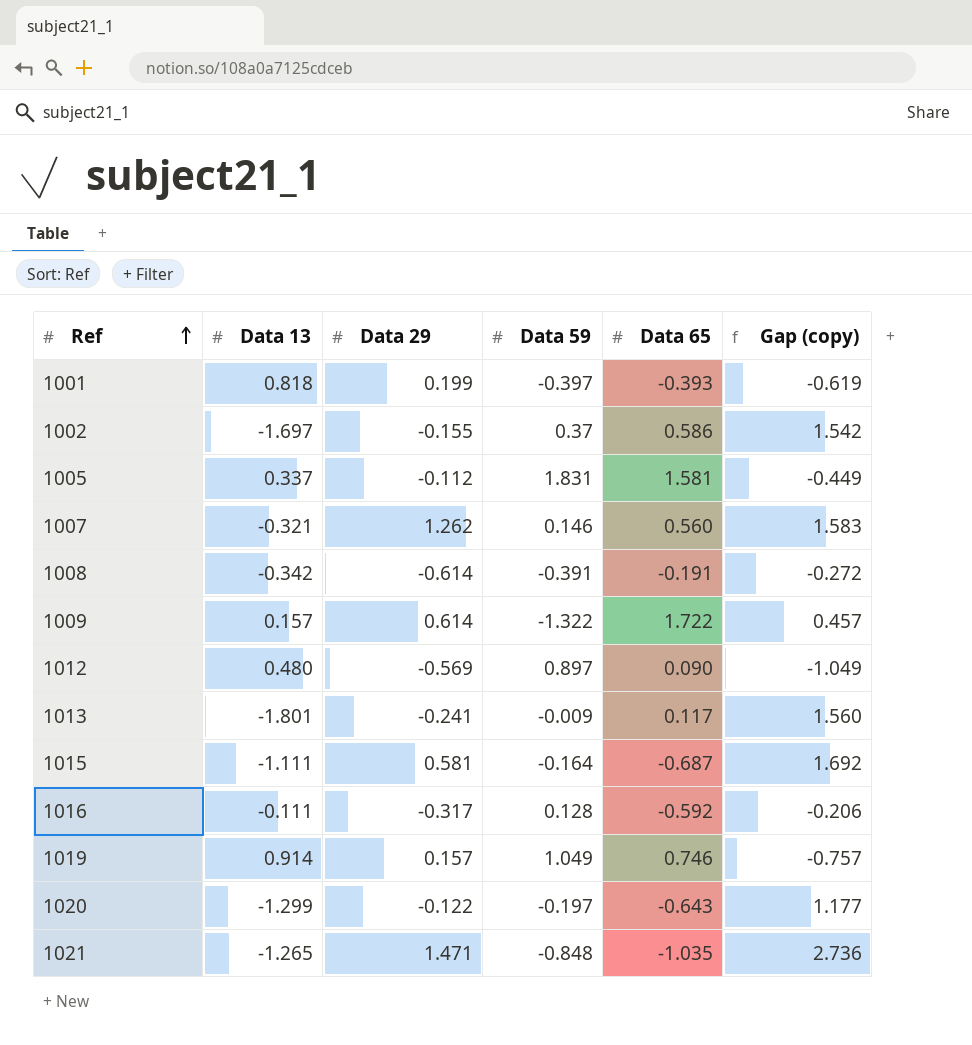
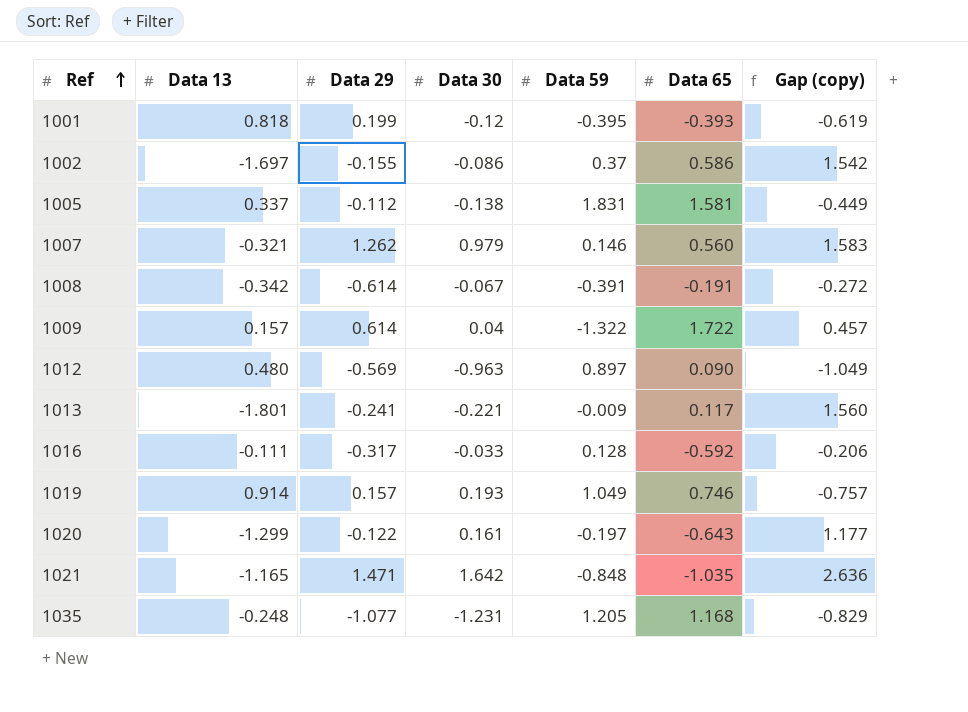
column Data 30 | position: none -> 4
row 1015: -1.111 | 0.581 | -0.164 | -0.687 | 1.692 -> none
1001 | Data 59: -0.397 -> -0.395
1021 | Data 13: -1.265 -> -1.165
1021 | Gap (copy): 2.736 -> 2.636
row 1035: none -> -0.248 | -1.077 | -1.231 | 1.205 | 1.168 | -0.829

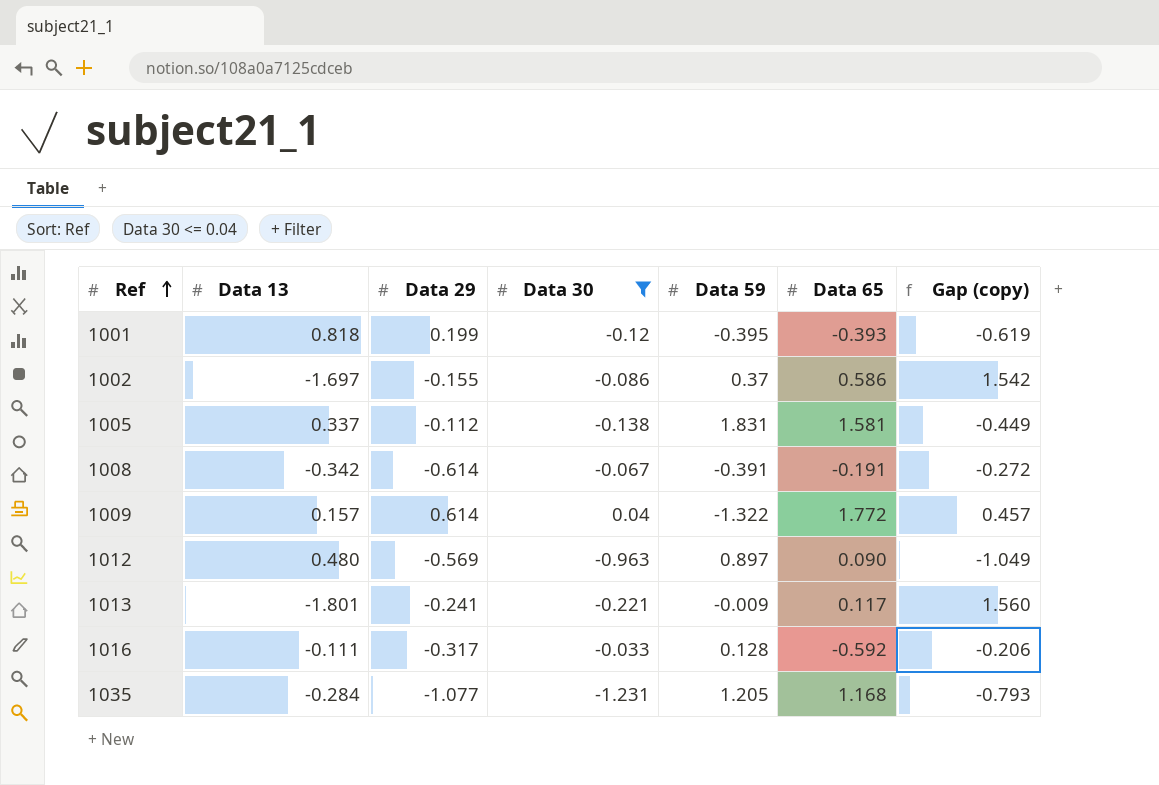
filter: none -> Data 30 <= 0.04
1009 | Data 65: 1.722 -> 1.772
1035 | Data 13: -0.248 -> -0.284
1035 | Gap (copy): -0.829 -> -0.793

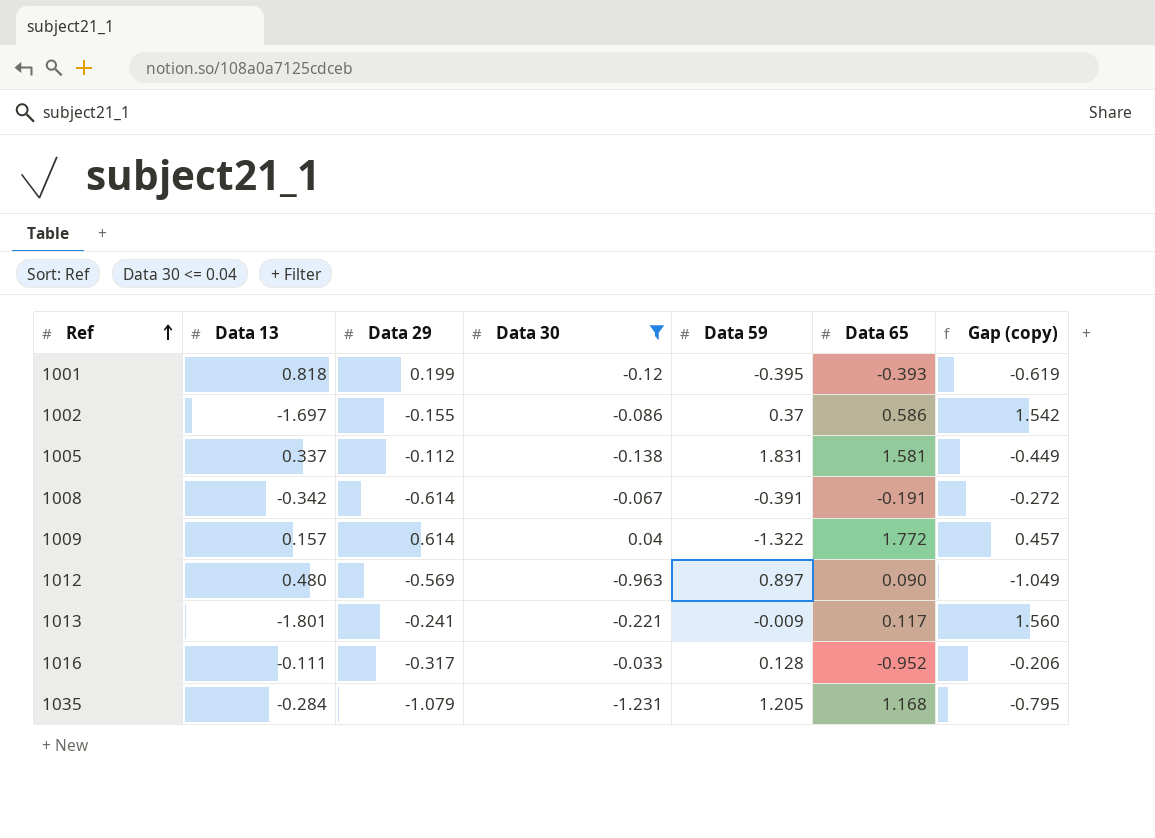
1016 | Data 65: -0.592 -> -0.952
1035 | Data 29: -1.077 -> -1.079
1035 | Gap (copy): -0.793 -> -0.795

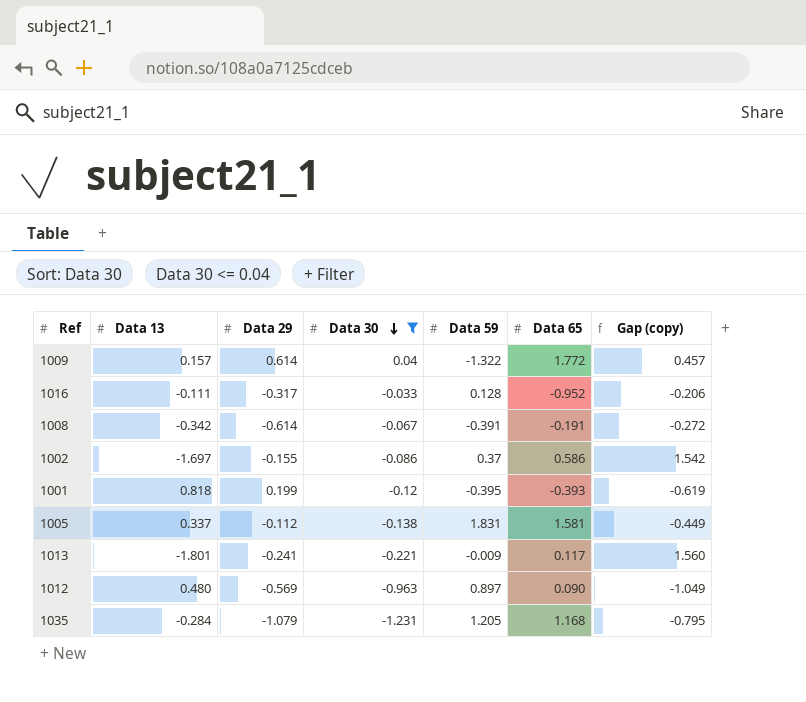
row order: Ref ascending -> Data 30 descending

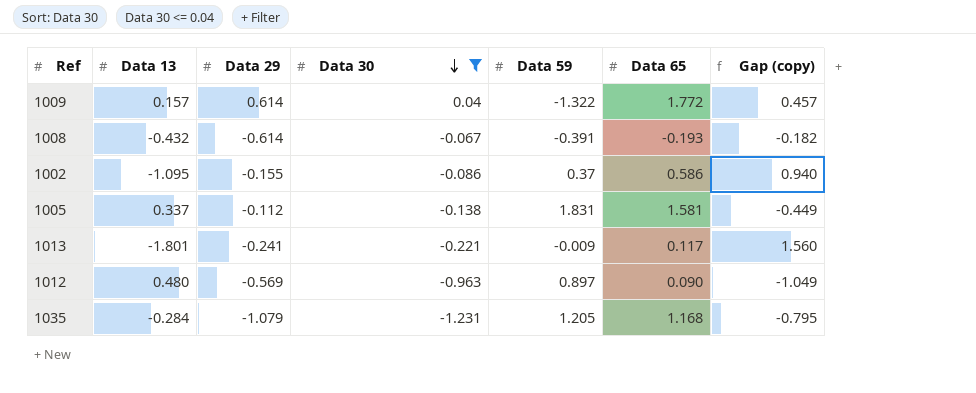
row 1016: -0.111 | -0.317 | -0.033 | 0.128 | -0.952 | -0.206 -> none
row 1001: 0.818 | 0.199 | -0.12 | -0.395 | -0.393 | -0.619 -> none
1008 | Data 13: -0.342 -> -0.432
1008 | Data 65: -0.191 -> -0.193
1008 | Gap (copy): -0.272 -> -0.182
1002 | Data 13: -1.697 -> -1.095
1002 | Gap (copy): 1.542 -> 0.940

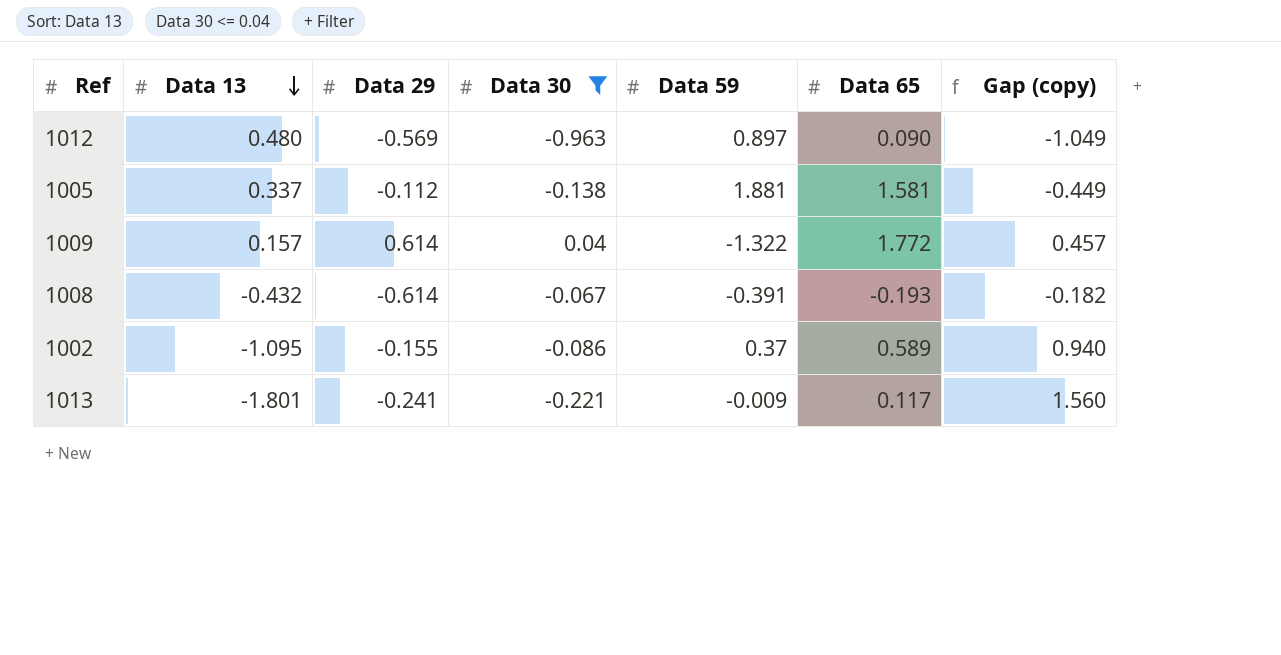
row order: Data 30 descending -> Data 13 descending
row 1035: -0.284 | -1.079 | -1.231 | 1.205 | 1.168 | -0.795 -> none
1005 | Data 59: 1.831 -> 1.881
1002 | Data 65: 0.586 -> 0.589

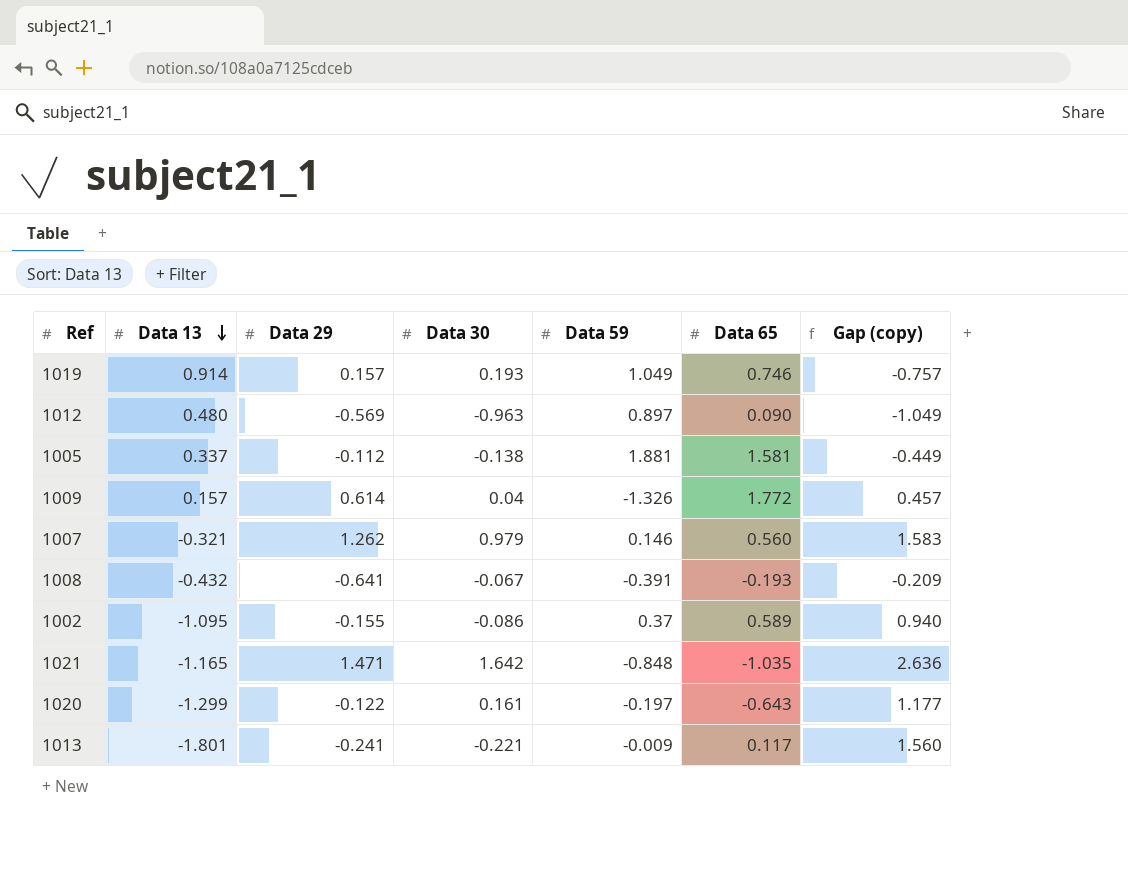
filter: Data 30 <= 0.04 -> none
1009 | Data 59: -1.322 -> -1.326
1008 | Data 29: -0.614 -> -0.641
1008 | Gap (copy): -0.182 -> -0.209

